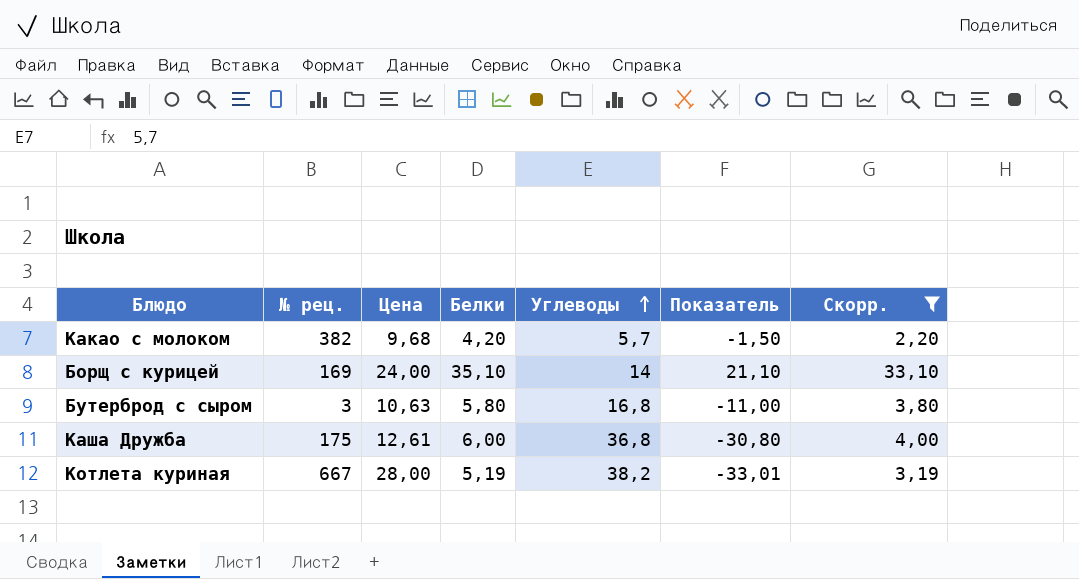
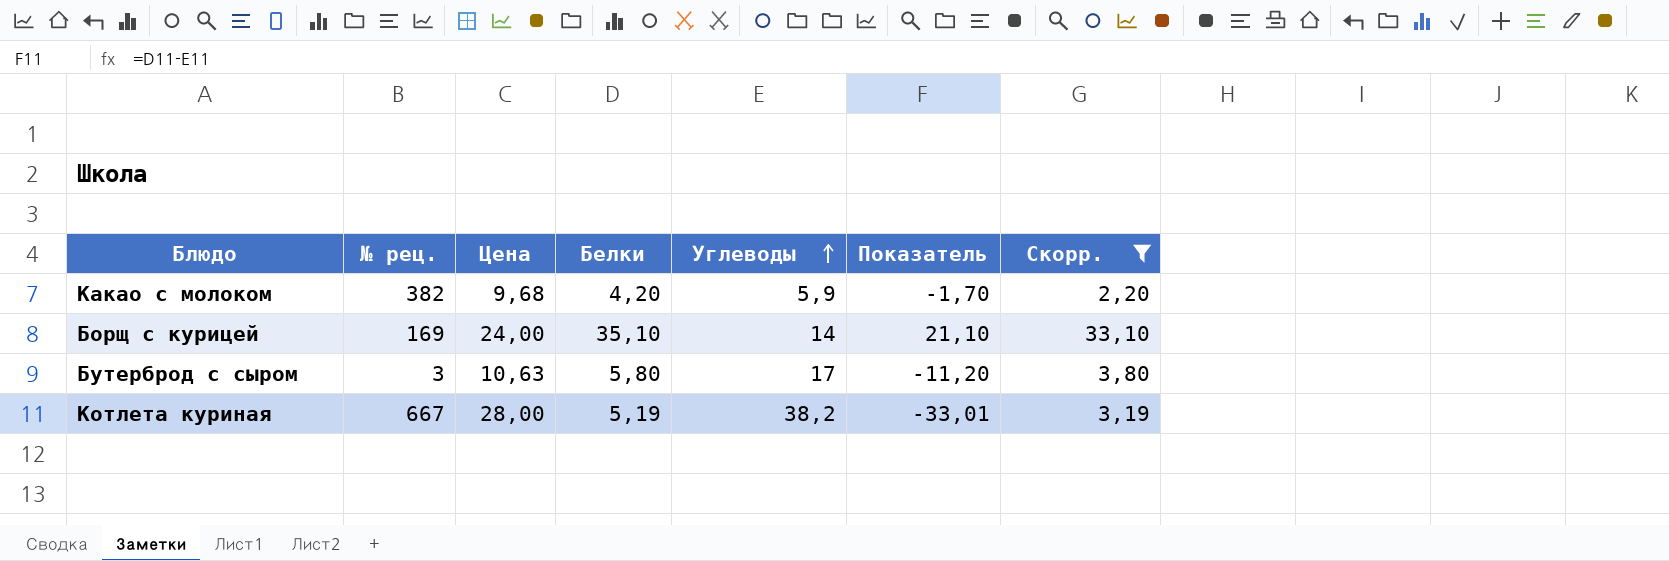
row Каша Дружба: 175 | 12,61 | 6,00 | 36,8 | -30,80 | 4,00 -> none
Какао с молоком | Углеводы: 5,7 -> 5,9
Какао с молоком | Показатель: -1,50 -> -1,70
Бутерброд с сыром | Углеводы: 16,8 -> 17
Бутерброд с сыром | Показатель: -11,00 -> -11,20

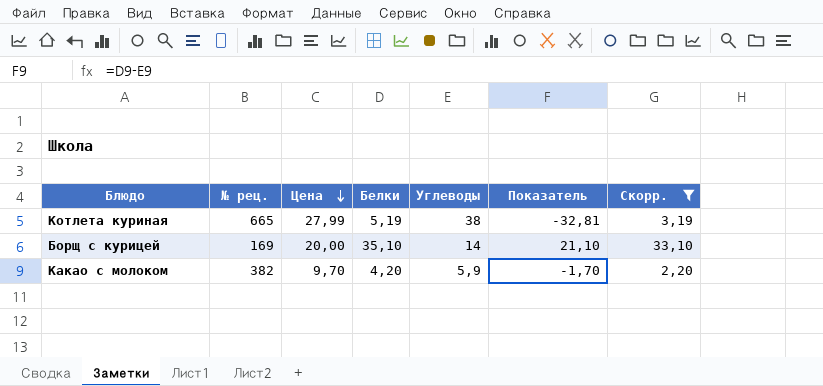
row order: Углеводы ascending -> Цена descending
row Бутерброд с сыром: 3 | 10,63 | 5,80 | 17 | -11,20 | 3,80 -> none
Котлета куриная | № рец.: 667 -> 665
Котлета куриная | Цена: 28,00 -> 27,99
Котлета куриная | Углеводы: 38,2 -> 38
Котлета куриная | Показатель: -33,01 -> -32,81
Борщ с курицей | Цена: 24,00 -> 20,00
Какао с молоком | Цена: 9,68 -> 9,70

